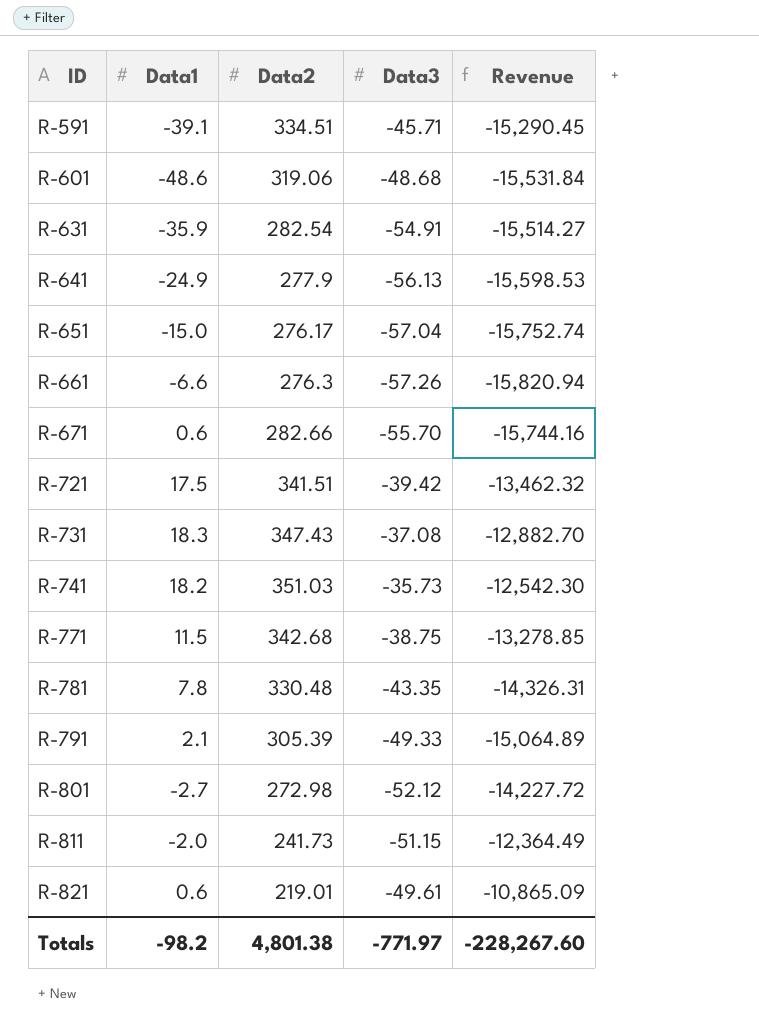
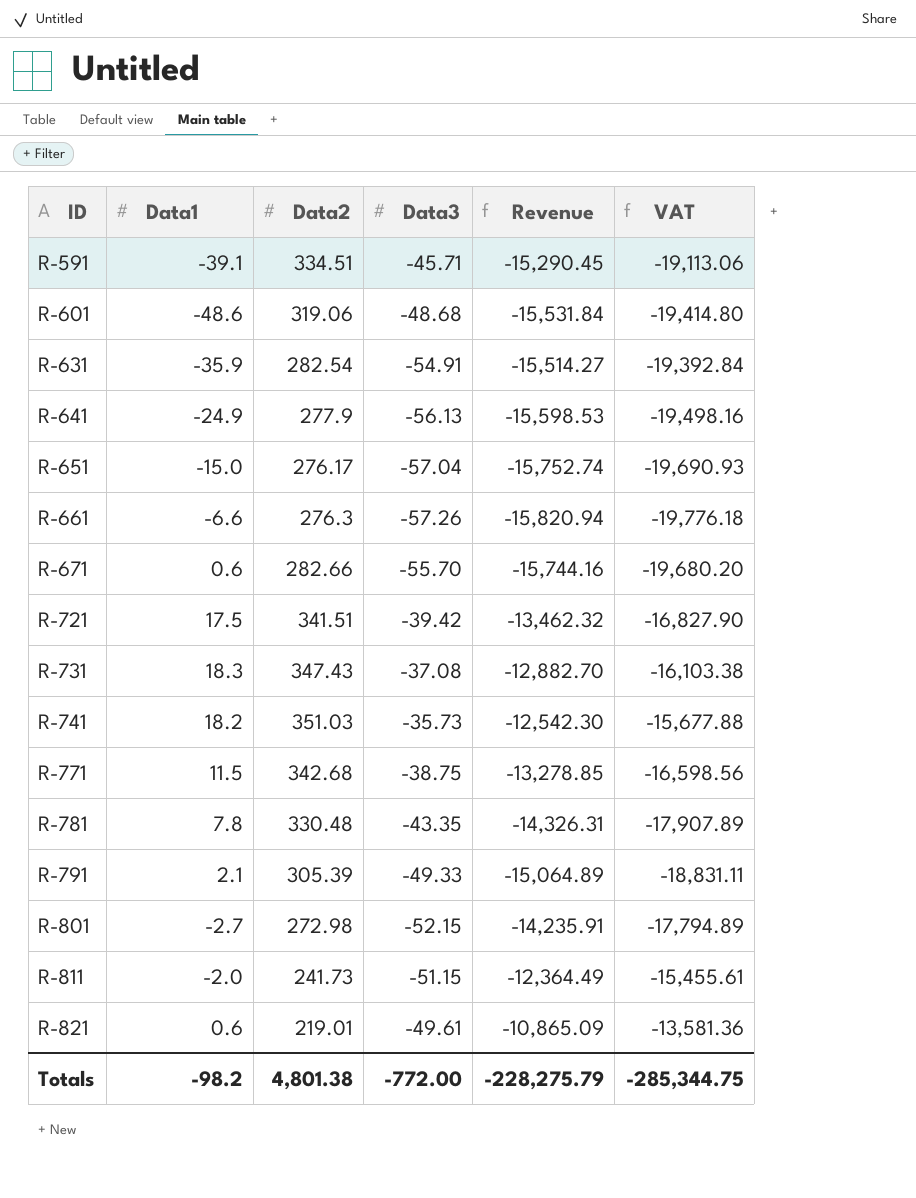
column VAT | formula: none -> [Revenue] * 1.25
R-801 | Data3: -52.12 -> -52.15
R-801 | Revenue: -14,227.72 -> -14,235.91
Totals | Data3: -771.97 -> -772.00
Totals | Revenue: -228,267.60 -> -228,275.79

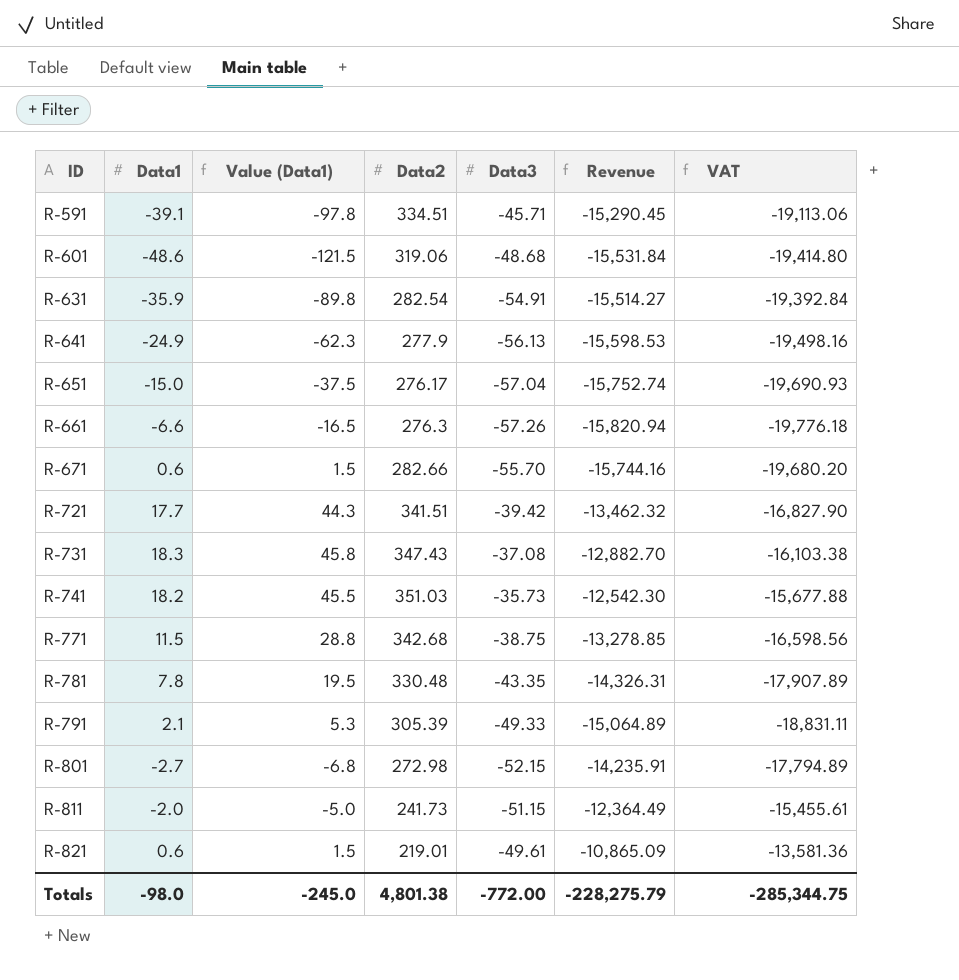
column Value (Data1) | formula: none -> [Data1] * 2.5
R-721 | Data1: 17.5 -> 17.7
Totals | Data1: -98.2 -> -98.0

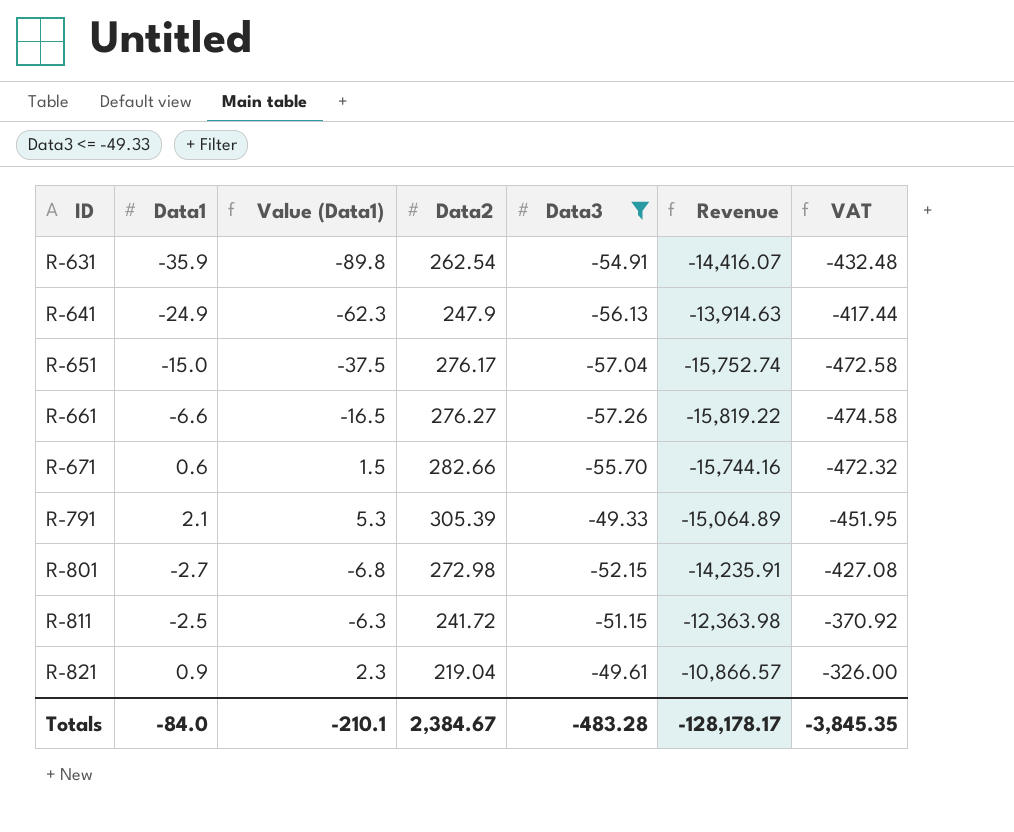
filter: none -> Data3 <= -49.33
column VAT | formula: [Revenue] * 1.25 -> [Revenue] * 0.03
R-631 | Data2: 282.54 -> 262.54
R-631 | Revenue: -15,514.27 -> -14,416.07
R-641 | Data2: 277.9 -> 247.9
R-641 | Revenue: -15,598.53 -> -13,914.63
R-661 | Data2: 276.3 -> 276.27
R-661 | Revenue: -15,820.94 -> -15,819.22
R-811 | Data1: -2.0 -> -2.5
R-811 | Value (Data1): -5.0 -> -6.3
R-811 | Data2: 241.73 -> 241.72
R-811 | Revenue: -12,364.49 -> -12,363.98
R-821 | Data1: 0.6 -> 0.9
R-821 | Value (Data1): 1.5 -> 2.3
R-821 | Data2: 219.01 -> 219.04
R-821 | Revenue: -10,865.09 -> -10,866.57
Totals | Data1: -98.0 -> -84.0
Totals | Value (Data1): -245.0 -> -210.1
Totals | Data2: 4,801.38 -> 2,384.67
Totals | Data3: -772.00 -> -483.28
Totals | Revenue: -228,275.79 -> -128,178.17
Totals | VAT: -285,344.75 -> -3,845.35

